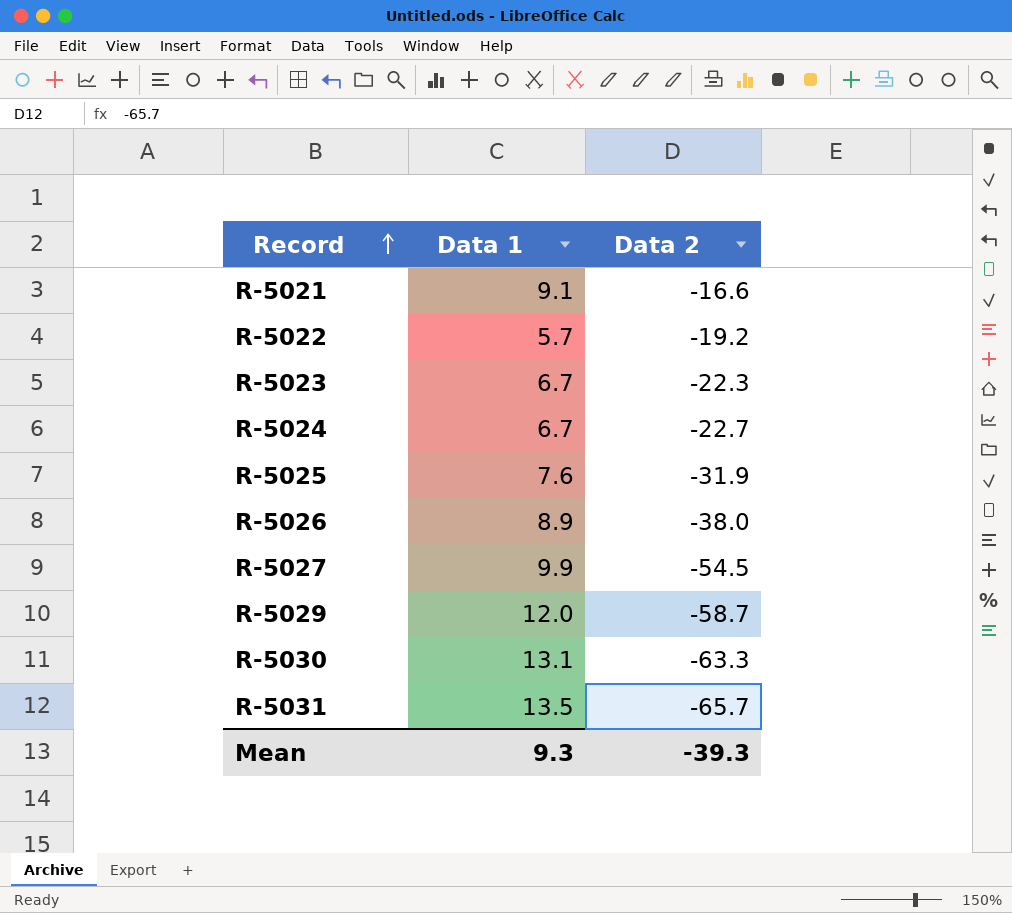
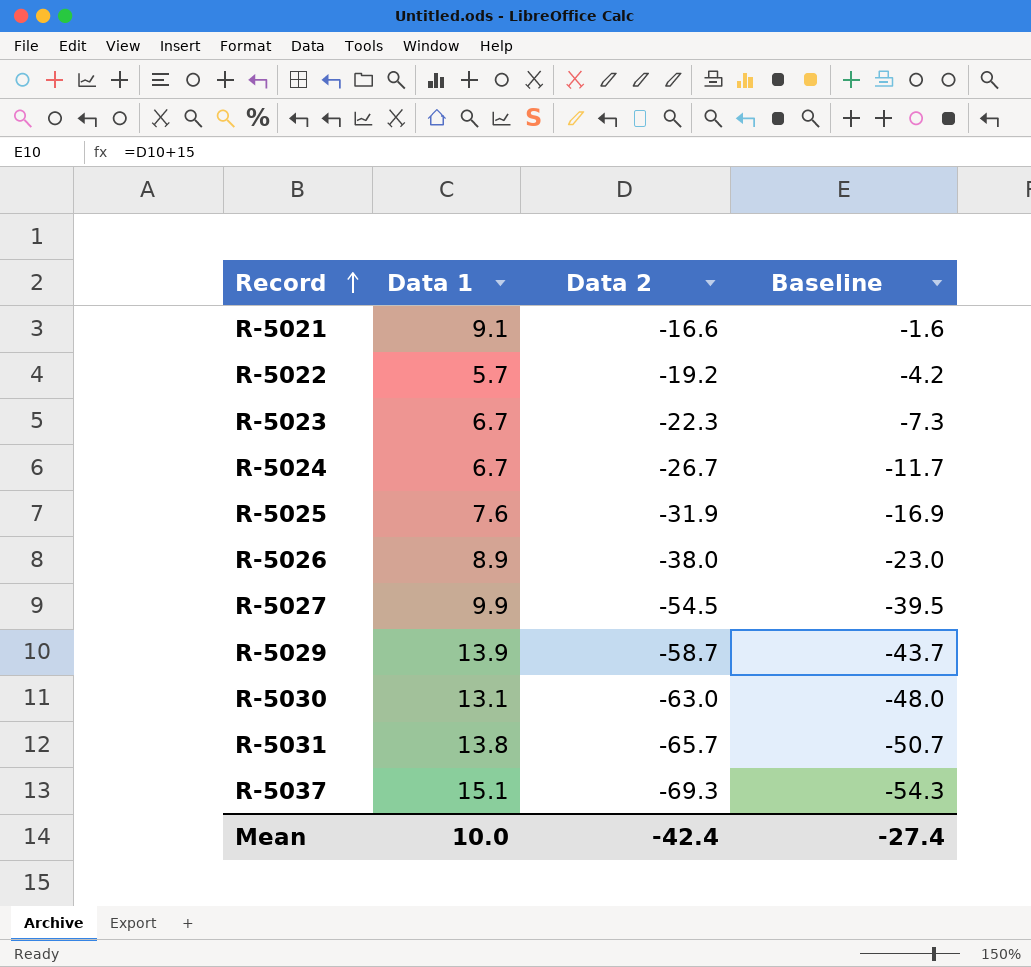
column Baseline | formula: none -> [Data 2] + 15
R-5024 | Data 2: -22.7 -> -26.7
R-5029 | Data 1: 12.0 -> 13.9
R-5030 | Data 2: -63.3 -> -63.0
R-5031 | Data 1: 13.5 -> 13.8
row R-5037: none -> 15.1 | -69.3 | -54.3
Mean | Data 1: 9.3 -> 10.0
Mean | Data 2: -39.3 -> -42.4

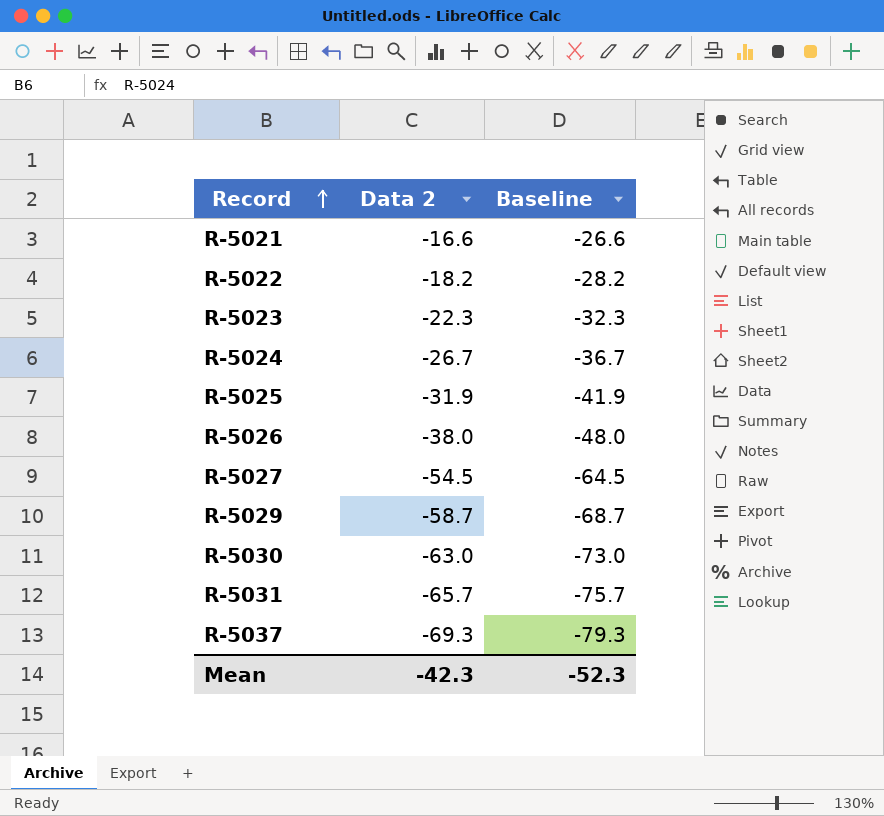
column Data 1 | position: 2 -> none
column Baseline | formula: [Data 2] + 15 -> [Data 2] - 10
R-5022 | Data 2: -19.2 -> -18.2
Mean | Data 2: -42.4 -> -42.3
Mean | Baseline: -27.4 -> -52.3

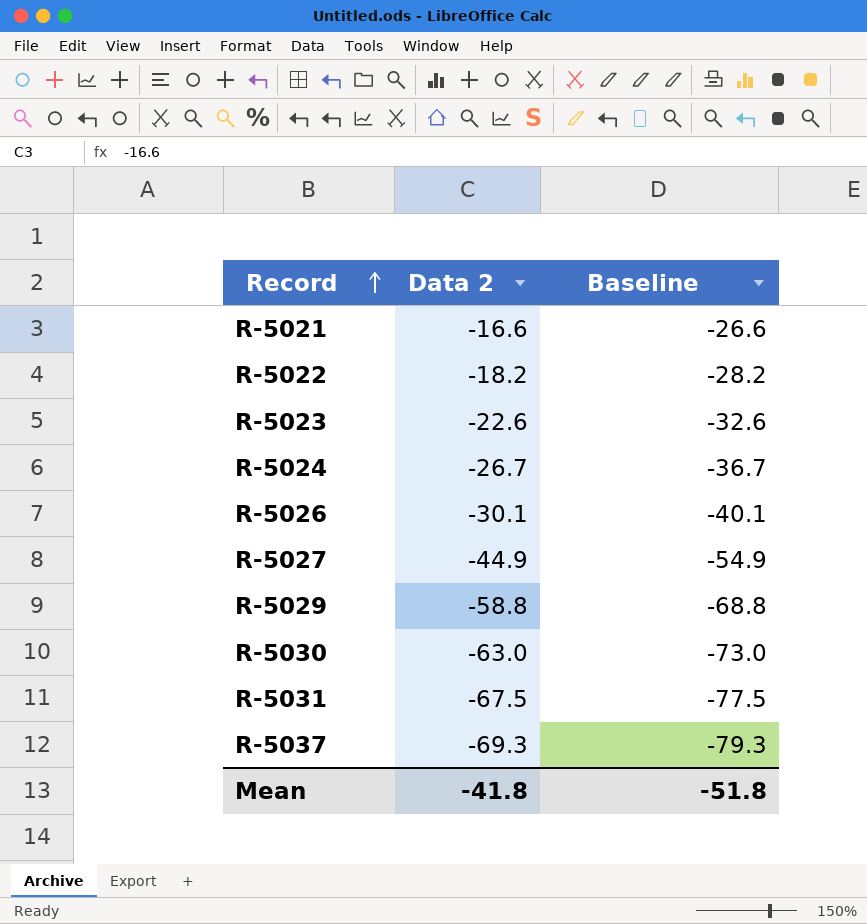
row R-5025: -31.9 | -41.9 -> none
R-5023 | Data 2: -22.3 -> -22.6
R-5023 | Baseline: -32.3 -> -32.6
R-5026 | Data 2: -38.0 -> -30.1
R-5026 | Baseline: -48.0 -> -40.1
R-5027 | Data 2: -54.5 -> -44.9
R-5027 | Baseline: -64.5 -> -54.9
R-5029 | Data 2: -58.7 -> -58.8
R-5029 | Baseline: -68.7 -> -68.8
R-5031 | Data 2: -65.7 -> -67.5
R-5031 | Baseline: -75.7 -> -77.5
Mean | Data 2: -42.3 -> -41.8
Mean | Baseline: -52.3 -> -51.8

